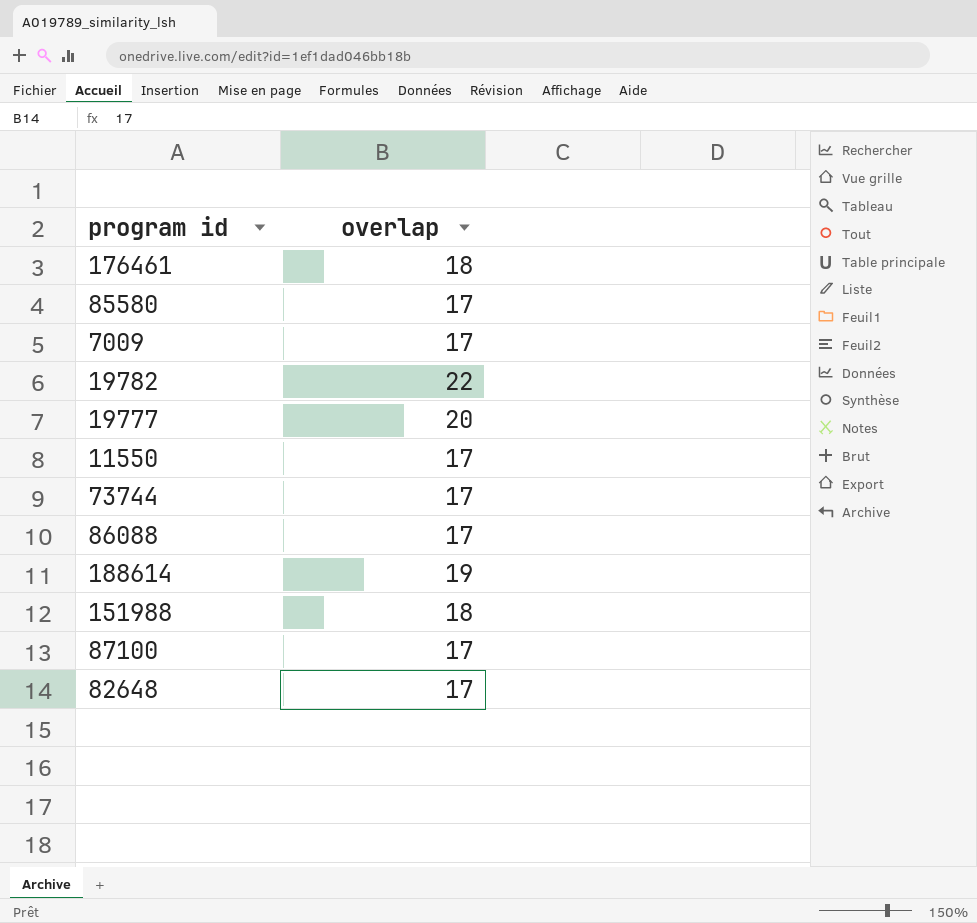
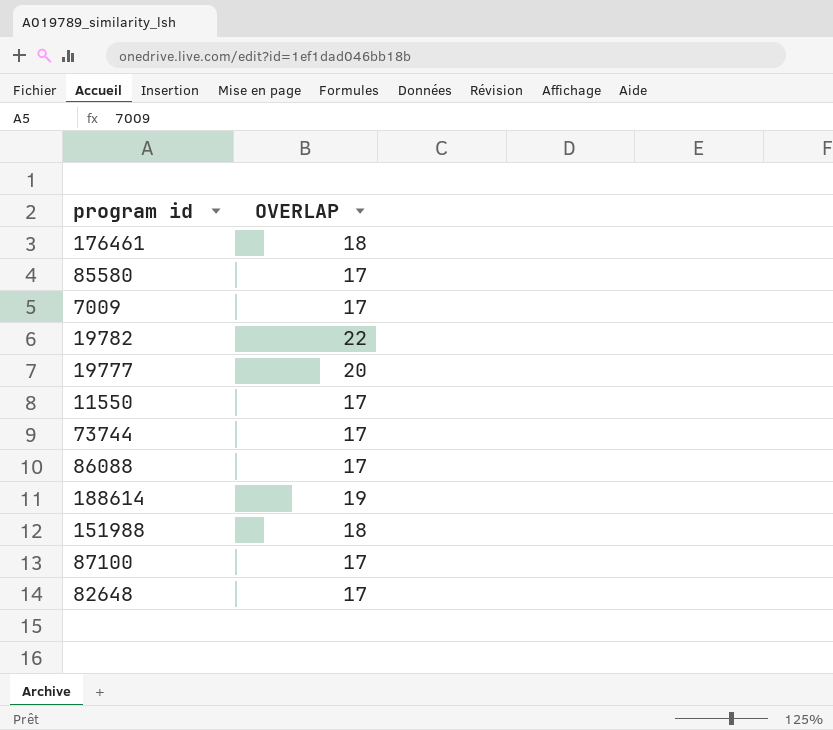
column name: overlap -> OVERLAP

